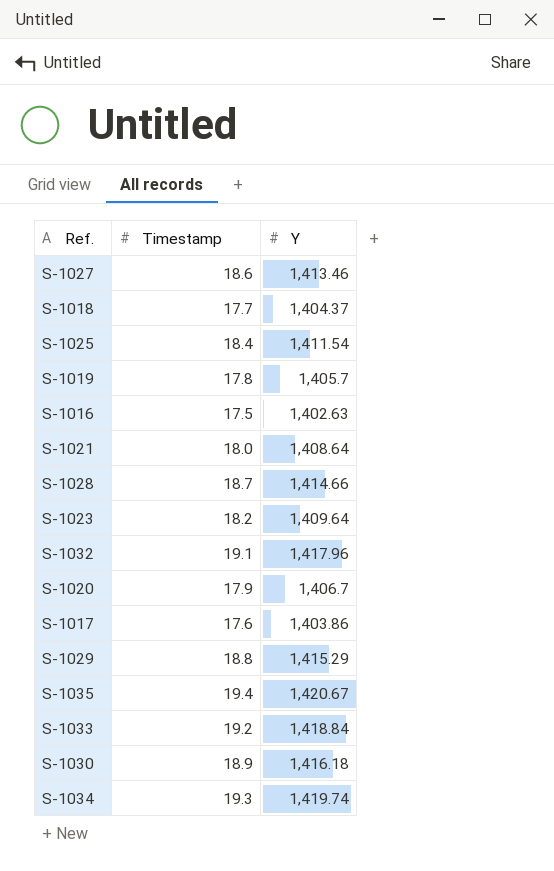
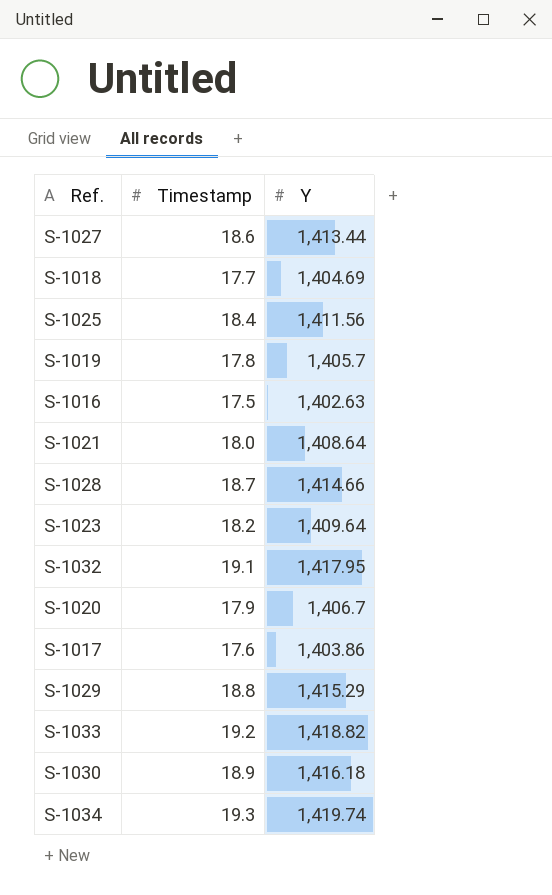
row S-1035: 19.4 | 1,420.67 -> none
S-1027 | Y: 1,413.46 -> 1,413.44
S-1018 | Y: 1,404.37 -> 1,404.69
S-1025 | Y: 1,411.54 -> 1,411.56
S-1032 | Y: 1,417.96 -> 1,417.95
S-1033 | Y: 1,418.84 -> 1,418.82

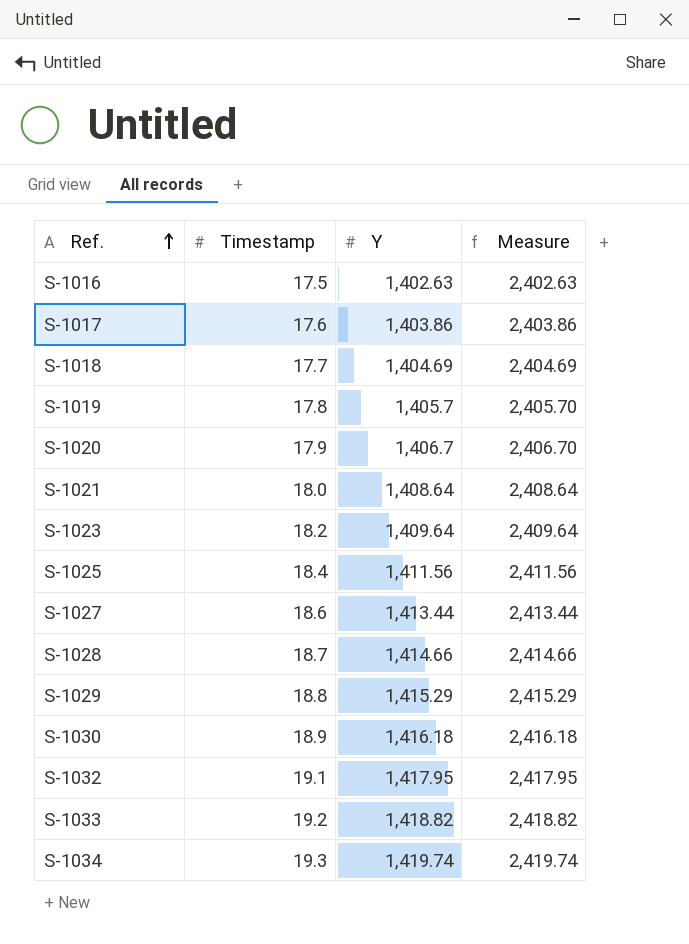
row order: none -> Ref. ascending
column Measure | formula: none -> [Y] + 1000

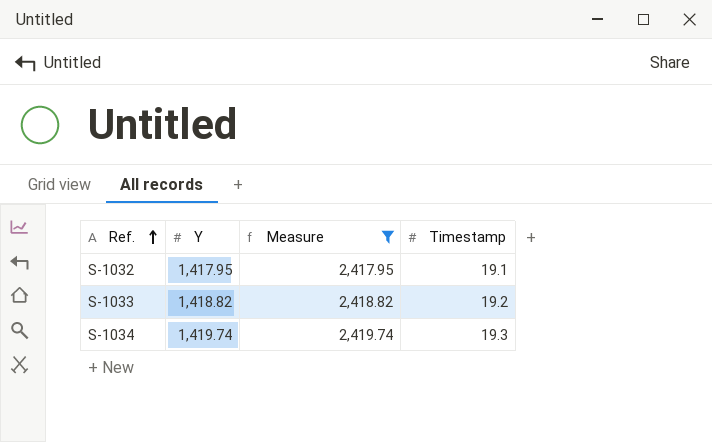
filter: none -> Measure >= 2,417.95
column Timestamp | position: 2 -> 4

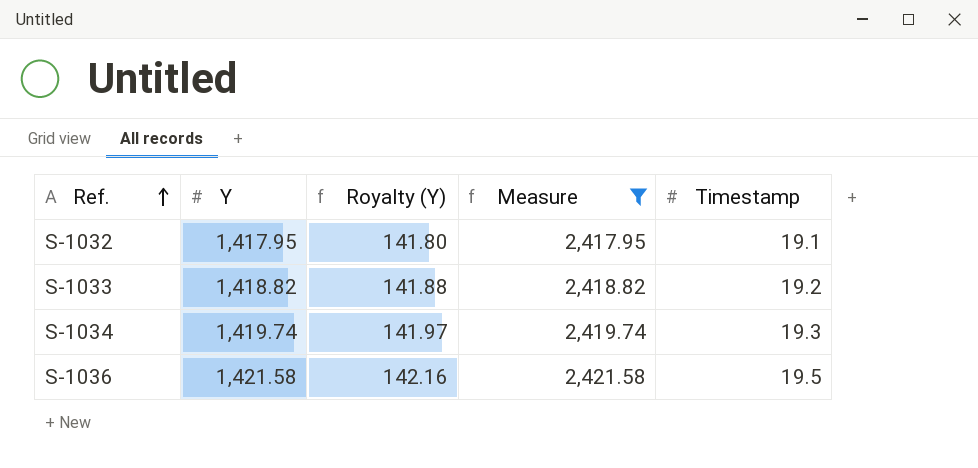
column Royalty (Y) | formula: none -> [Y] * 0.1
row S-1036: none -> 1,421.58 | 142.16 | 2,421.58 | 19.5

